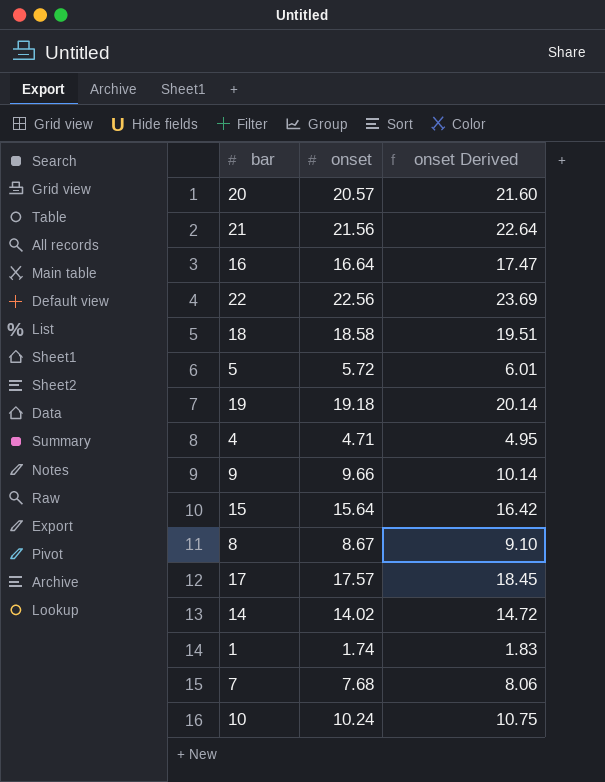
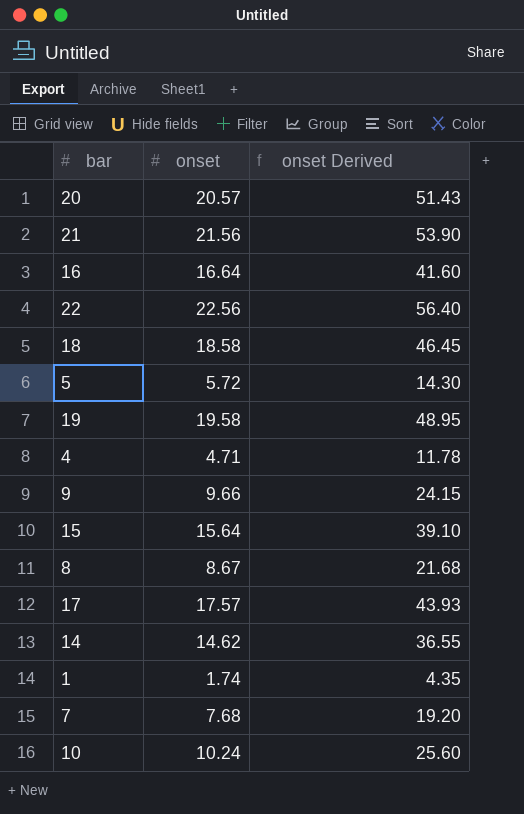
column onset Derived | formula: [onset] * 1.05 -> [onset] * 2.5
19 | onset: 19.18 -> 19.58
14 | onset: 14.02 -> 14.62

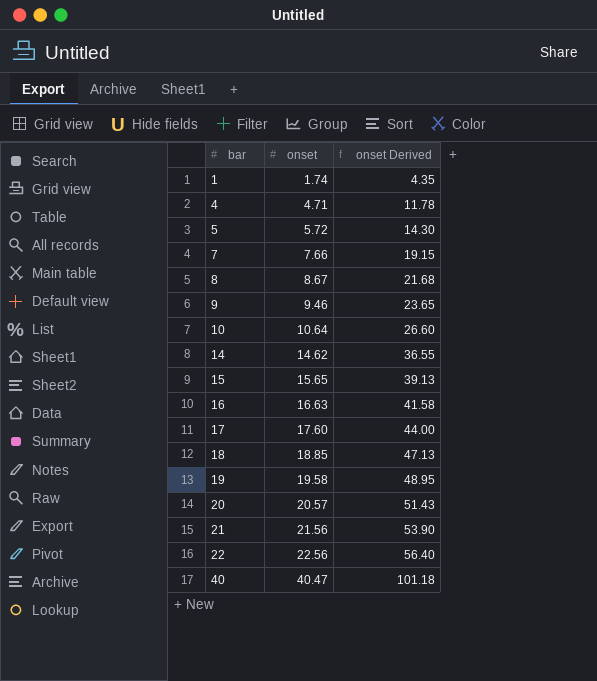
row order: none -> bar ascending
7 | onset: 7.68 -> 7.66
7 | onset Derived: 19.20 -> 19.15
9 | onset: 9.66 -> 9.46
9 | onset Derived: 24.15 -> 23.65
10 | onset: 10.24 -> 10.64
10 | onset Derived: 25.60 -> 26.60
15 | onset: 15.64 -> 15.65
15 | onset Derived: 39.10 -> 39.13
16 | onset: 16.64 -> 16.63
16 | onset Derived: 41.60 -> 41.58
17 | onset: 17.57 -> 17.60
17 | onset Derived: 43.93 -> 44.00
18 | onset: 18.58 -> 18.85
18 | onset Derived: 46.45 -> 47.13
row 40: none -> 40.47 | 101.18

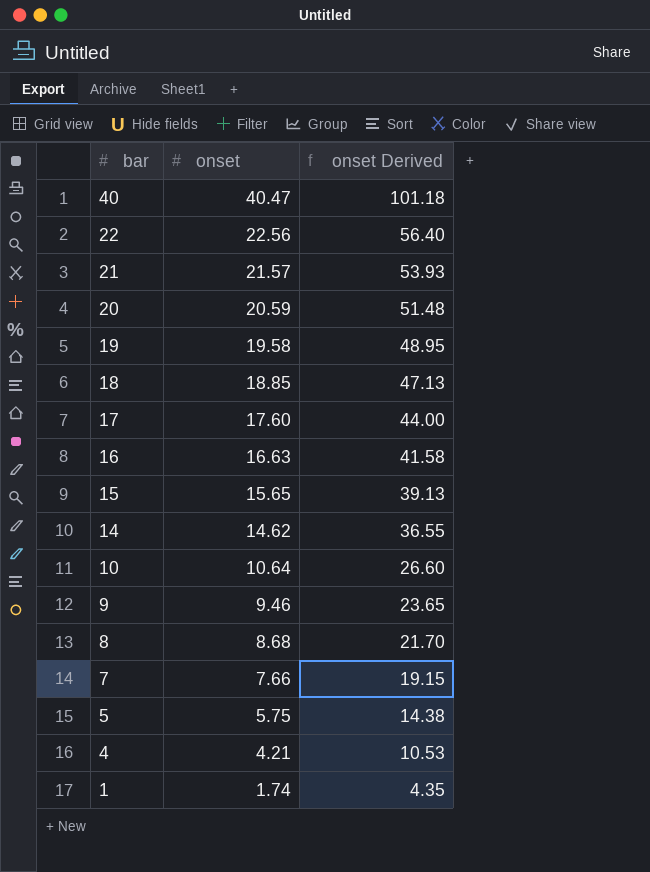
row order: bar ascending -> bar descending
21 | onset: 21.56 -> 21.57
21 | onset Derived: 53.90 -> 53.93
20 | onset: 20.57 -> 20.59
20 | onset Derived: 51.43 -> 51.48
8 | onset: 8.67 -> 8.68
8 | onset Derived: 21.68 -> 21.70
5 | onset: 5.72 -> 5.75
5 | onset Derived: 14.30 -> 14.38
4 | onset: 4.71 -> 4.21
4 | onset Derived: 11.78 -> 10.53

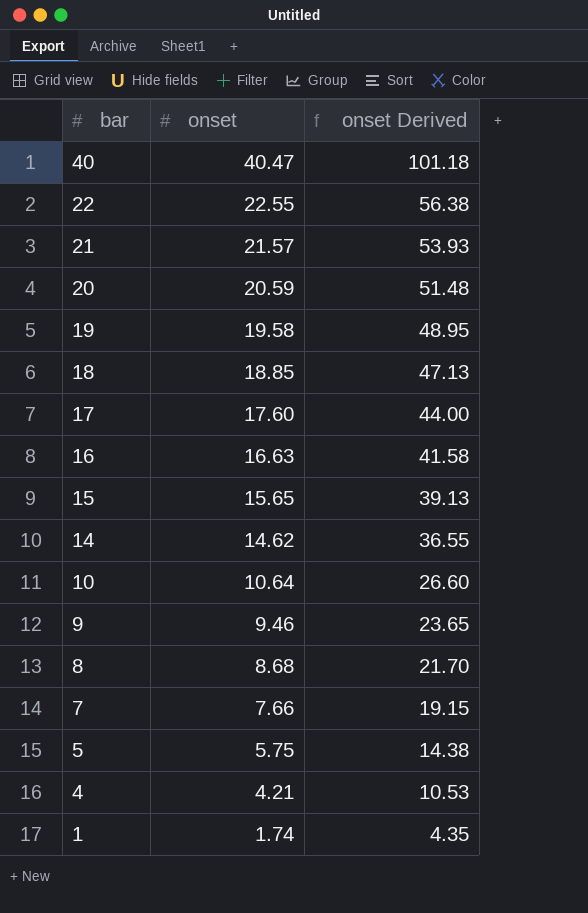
22 | onset: 22.56 -> 22.55
22 | onset Derived: 56.40 -> 56.38

